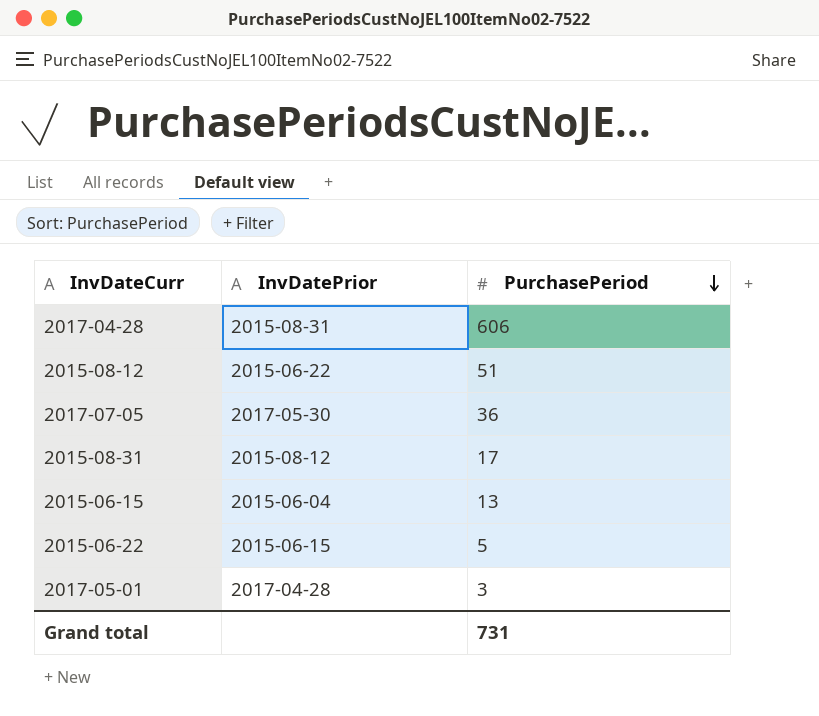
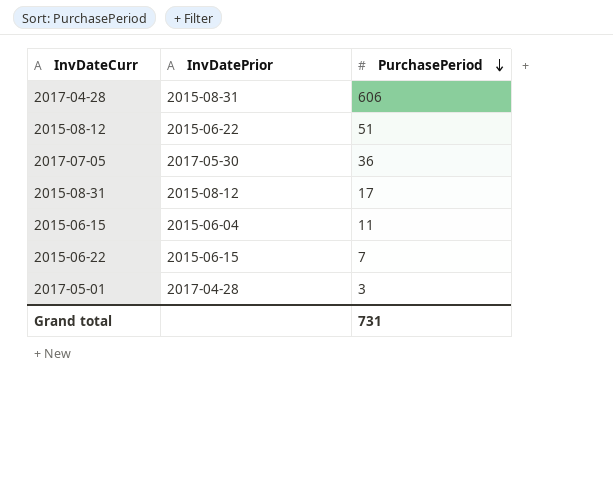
2015-06-15 | PurchasePeriod: 13 -> 11
2015-06-22 | PurchasePeriod: 5 -> 7

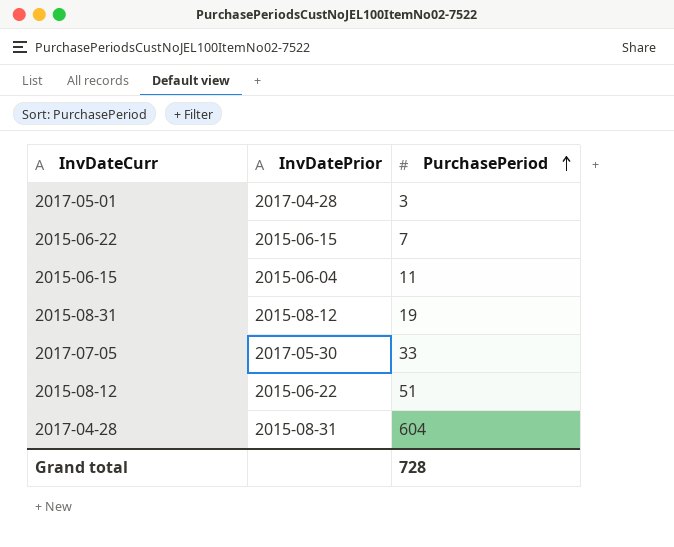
row order: PurchasePeriod descending -> PurchasePeriod ascending
2015-08-31 | PurchasePeriod: 17 -> 19
2017-07-05 | PurchasePeriod: 36 -> 33
2017-04-28 | PurchasePeriod: 606 -> 604
Grand total | PurchasePeriod: 731 -> 728

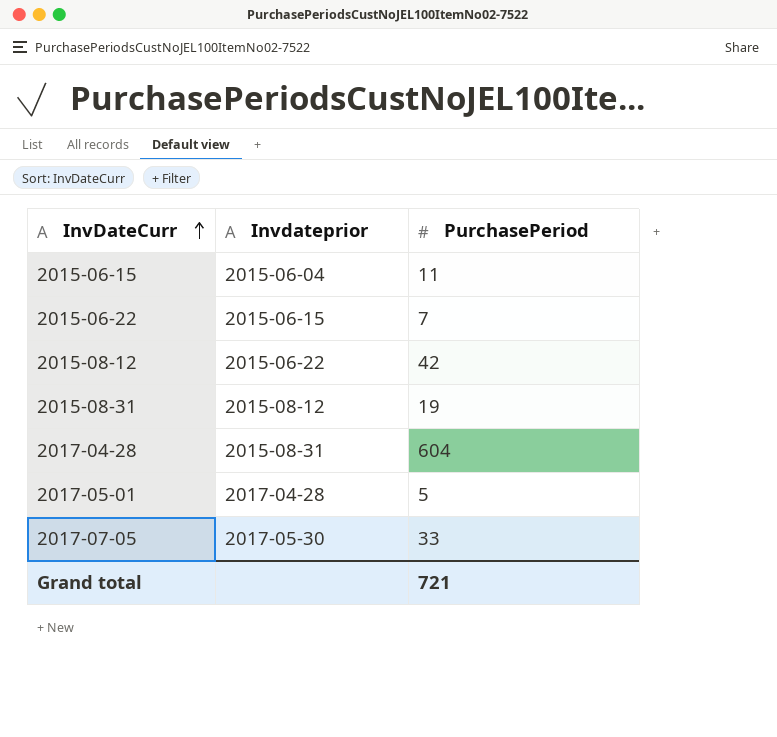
row order: PurchasePeriod ascending -> InvDateCurr ascending
column name: InvDatePrior -> Invdateprior
2015-08-12 | PurchasePeriod: 51 -> 42
2017-05-01 | PurchasePeriod: 3 -> 5
Grand total | PurchasePeriod: 728 -> 721

